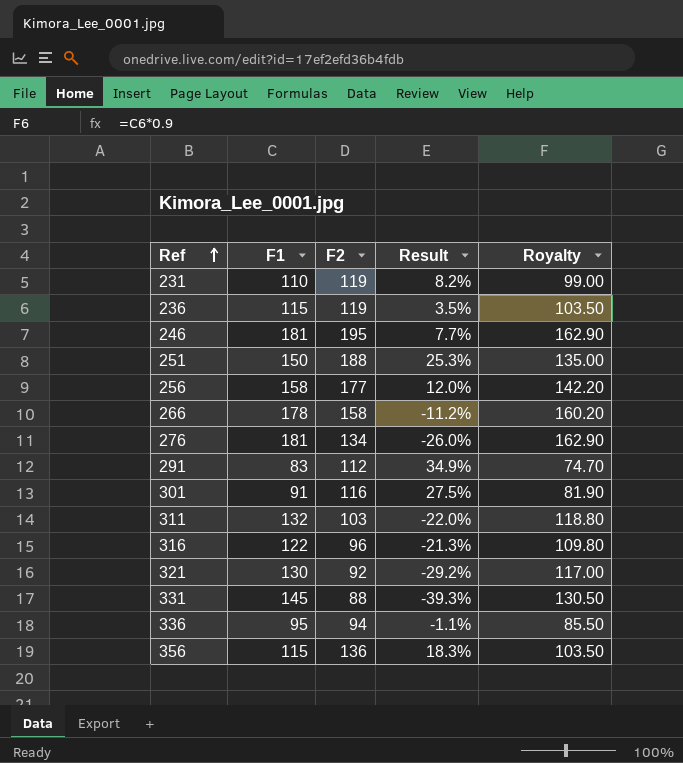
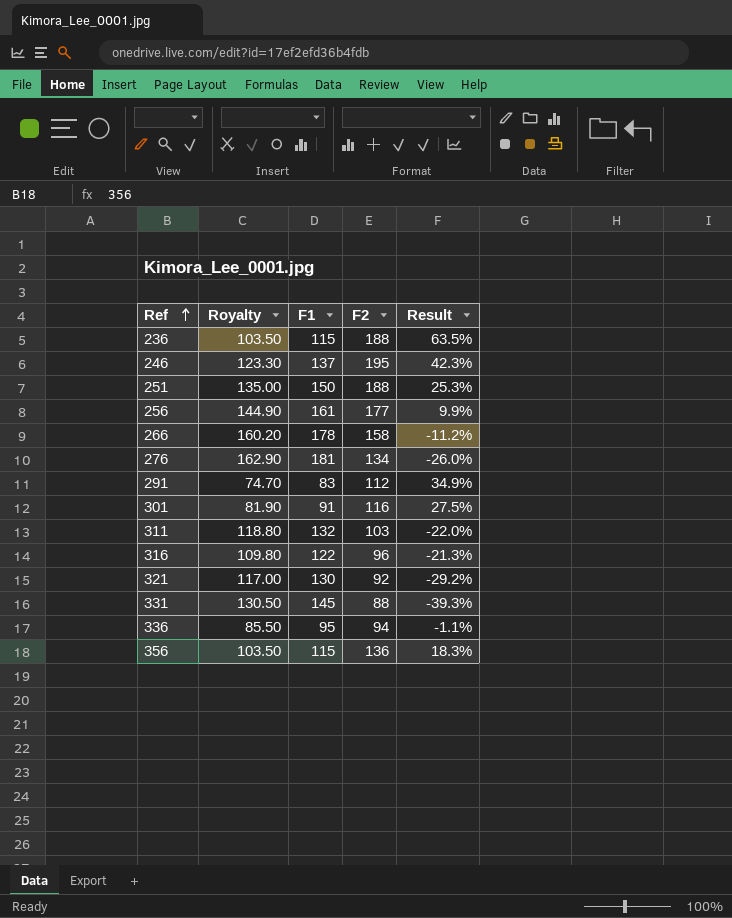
column Royalty | position: 5 -> 2
row 231: 110 | 119 | 8.2% | 99.00 -> none
236 | F2: 119 -> 188
236 | Result: 3.5% -> 63.5%
246 | Royalty: 162.90 -> 123.30
246 | F1: 181 -> 137
246 | Result: 7.7% -> 42.3%
256 | Royalty: 142.20 -> 144.90
256 | F1: 158 -> 161
256 | Result: 12.0% -> 9.9%

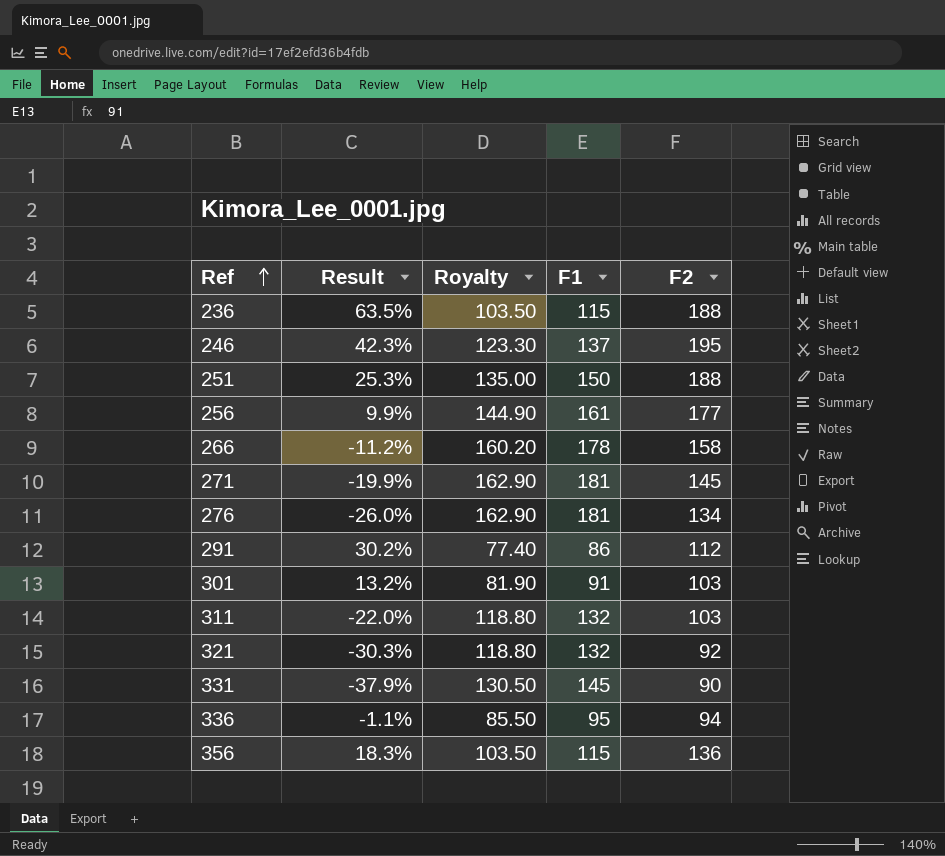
column Result | position: 5 -> 2
row 316: 109.80 | 122 | 96 | -21.3% -> none
row 271: none -> -19.9% | 162.90 | 181 | 145
291 | Result: 34.9% -> 30.2%
291 | Royalty: 74.70 -> 77.40
291 | F1: 83 -> 86
301 | Result: 27.5% -> 13.2%
301 | F2: 116 -> 103
321 | Result: -29.2% -> -30.3%
321 | Royalty: 117.00 -> 118.80
321 | F1: 130 -> 132
331 | Result: -39.3% -> -37.9%
331 | F2: 88 -> 90

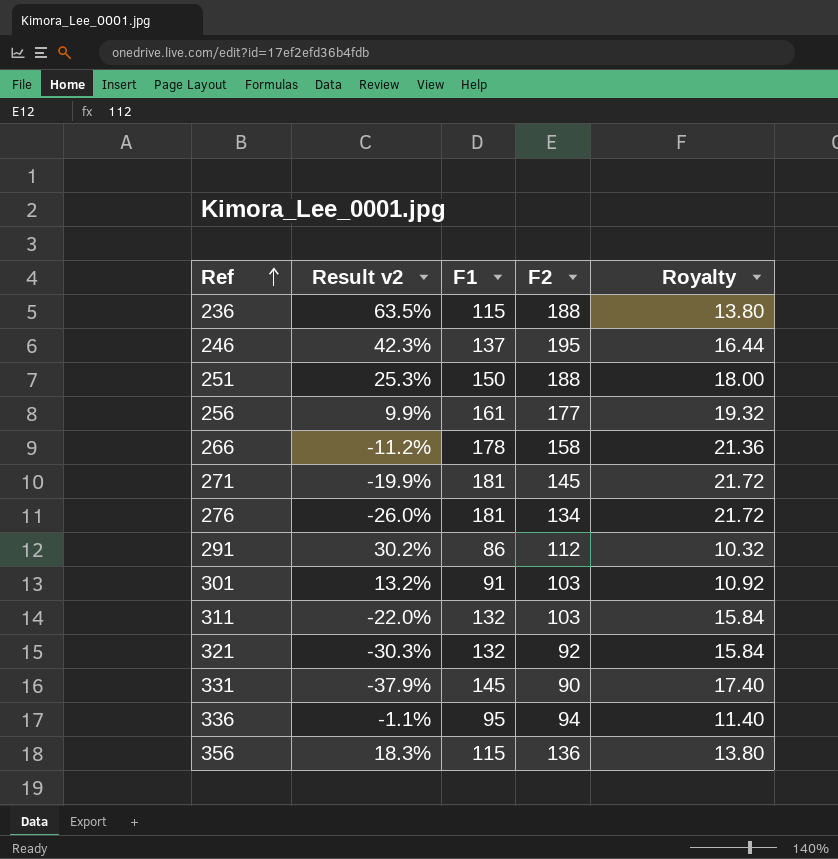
column name: Result -> Result v2
column Royalty | formula: [F1] * 0.9 -> [F1] * 0.12
column Royalty | position: 3 -> 5

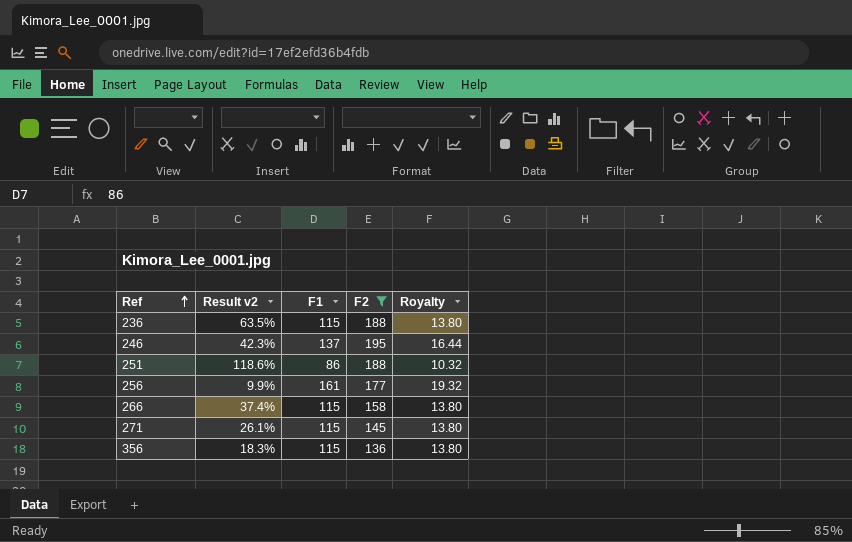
filter: none -> F2 >= 136
251 | Result v2: 25.3% -> 118.6%
251 | F1: 150 -> 86
251 | Royalty: 18.00 -> 10.32
266 | Result v2: -11.2% -> 37.4%
266 | F1: 178 -> 115
266 | Royalty: 21.36 -> 13.80
271 | Result v2: -19.9% -> 26.1%
271 | F1: 181 -> 115
271 | Royalty: 21.72 -> 13.80

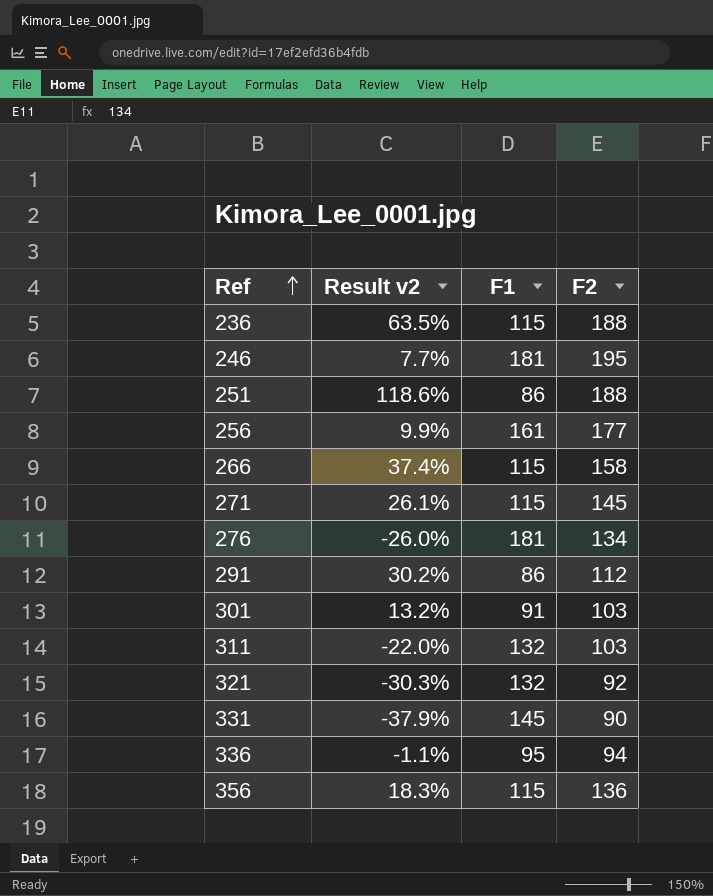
filter: F2 >= 136 -> none
column Royalty | formula: [F1] * 0.12 -> none
246 | Result v2: 42.3% -> 7.7%
246 | F1: 137 -> 181

